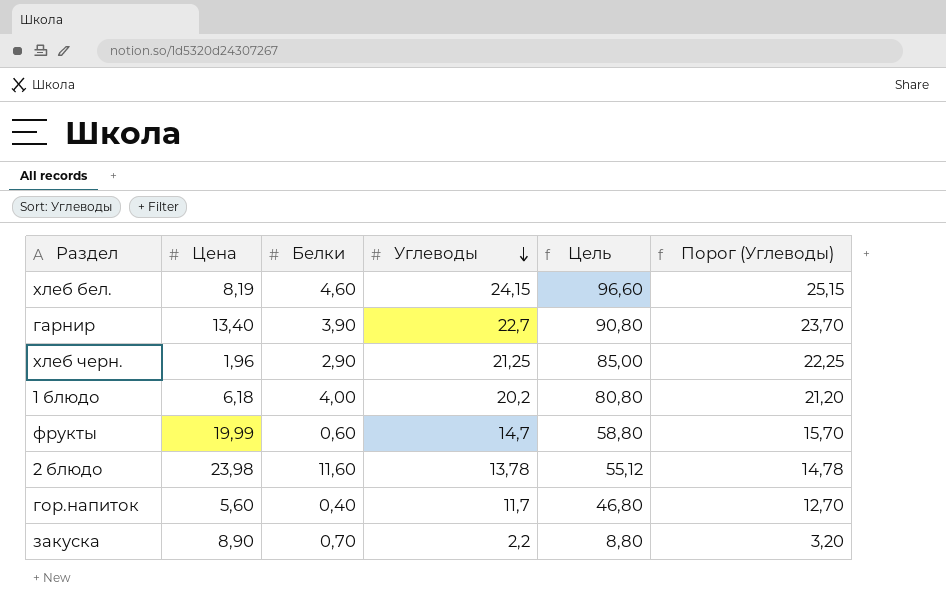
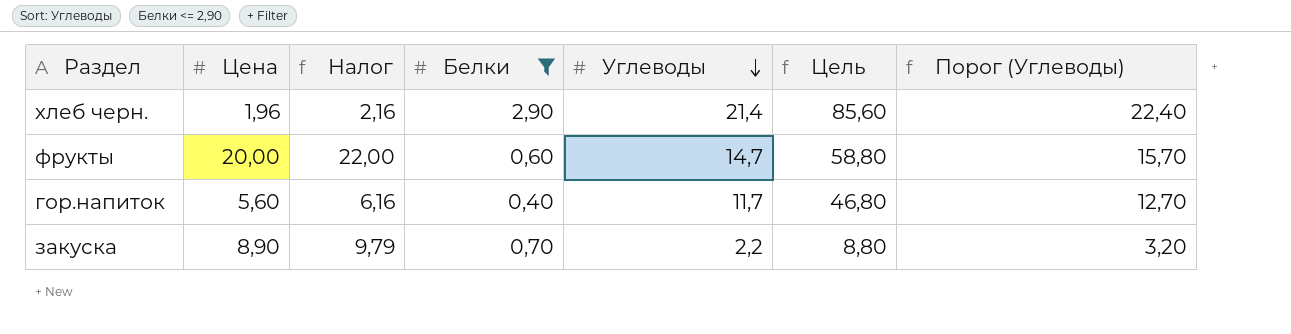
filter: none -> Белки <= 2,90
column Налог | formula: none -> [Цена] * 1,1
хлеб черн. | Углеводы: 21,25 -> 21,4
хлеб черн. | Цель: 85,00 -> 85,60
хлеб черн. | Порог (Углеводы): 22,25 -> 22,40
фрукты | Цена: 19,99 -> 20,00

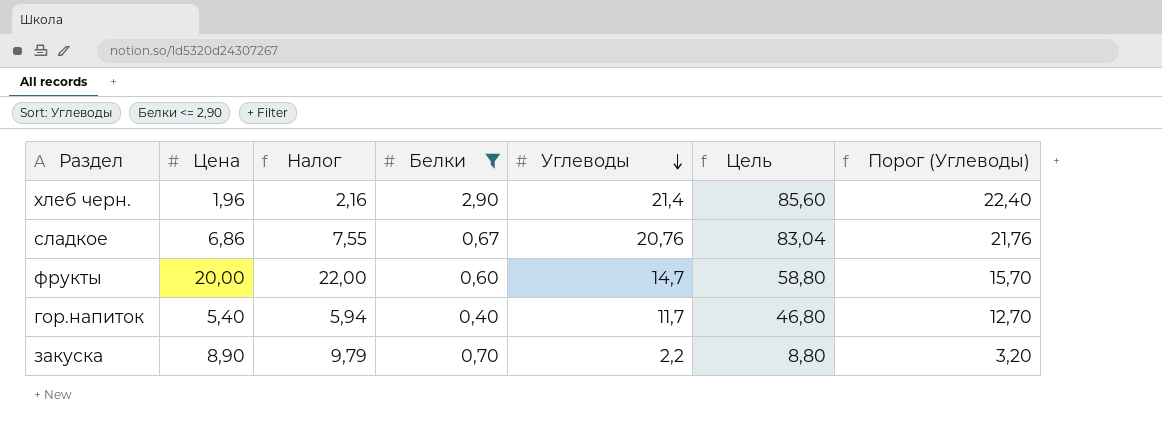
row сладкое: none -> 6,86 | 7,55 | 0,67 | 20,76 | 83,04 | 21,76
гор.напиток | Цена: 5,60 -> 5,40
гор.напиток | Налог: 6,16 -> 5,94

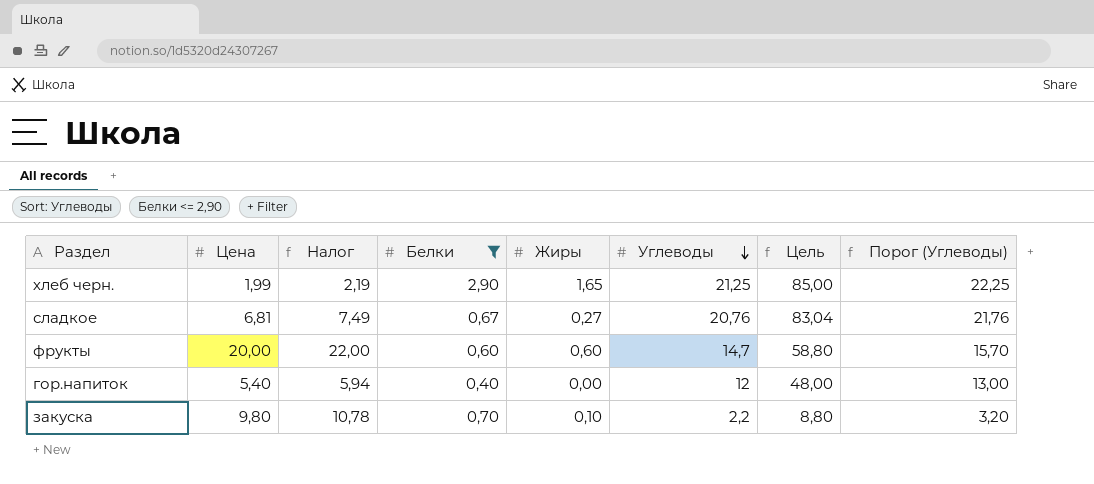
column Жиры | position: none -> 5
хлеб черн. | Цена: 1,96 -> 1,99
хлеб черн. | Налог: 2,16 -> 2,19
хлеб черн. | Углеводы: 21,4 -> 21,25
хлеб черн. | Цель: 85,60 -> 85,00
хлеб черн. | Порог (Углеводы): 22,40 -> 22,25
сладкое | Цена: 6,86 -> 6,81
сладкое | Налог: 7,55 -> 7,49
гор.напиток | Углеводы: 11,7 -> 12
гор.напиток | Цель: 46,80 -> 48,00
гор.напиток | Порог (Углеводы): 12,70 -> 13,00
закуска | Цена: 8,90 -> 9,80
закуска | Налог: 9,79 -> 10,78

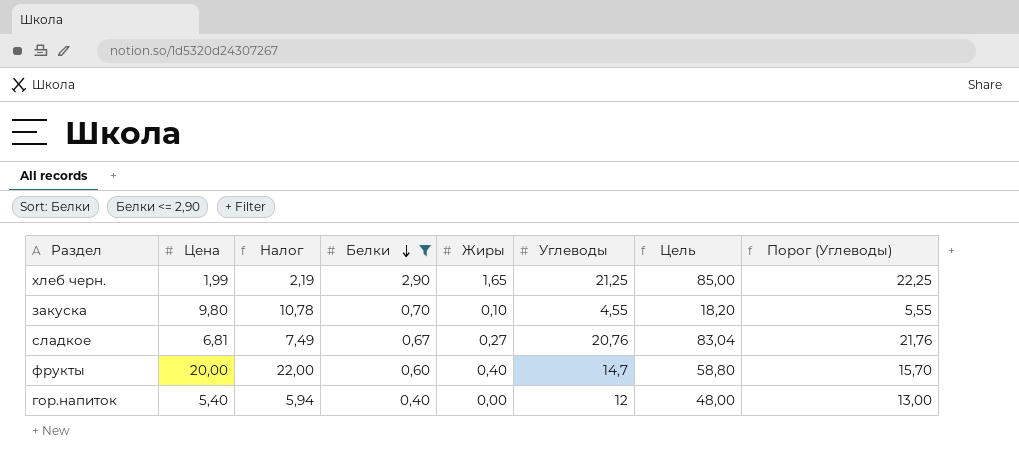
row order: Углеводы descending -> Белки descending
закуска | Углеводы: 2,2 -> 4,55
закуска | Цель: 8,80 -> 18,20
закуска | Порог (Углеводы): 3,20 -> 5,55
фрукты | Жиры: 0,60 -> 0,40

